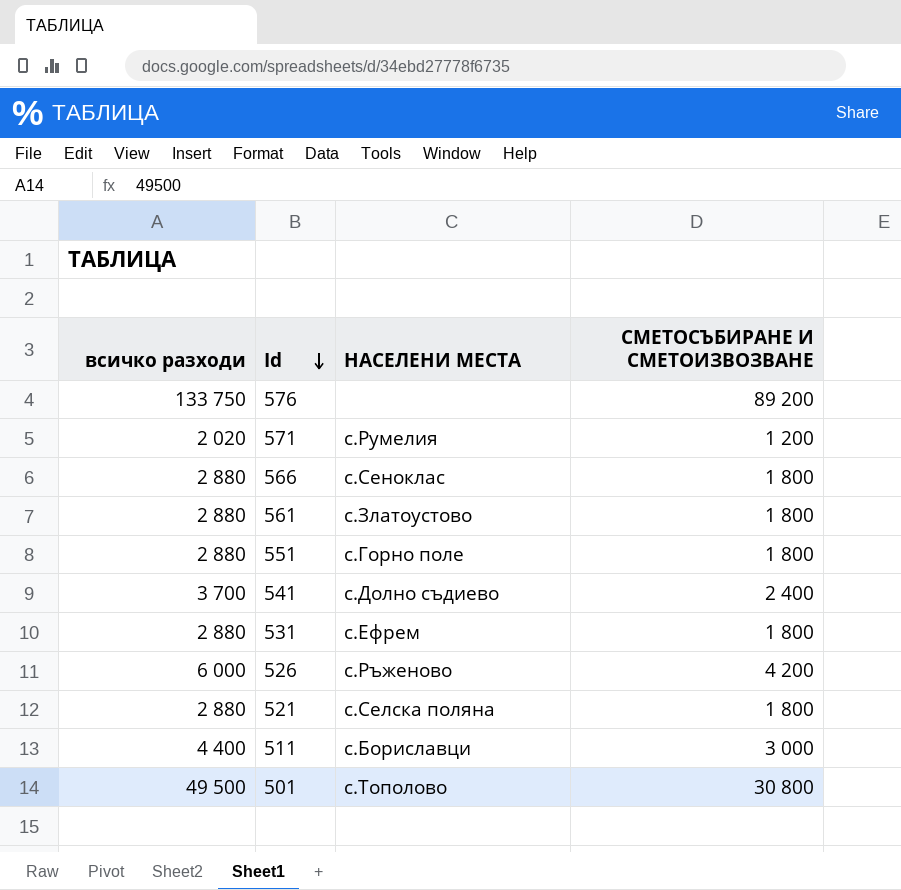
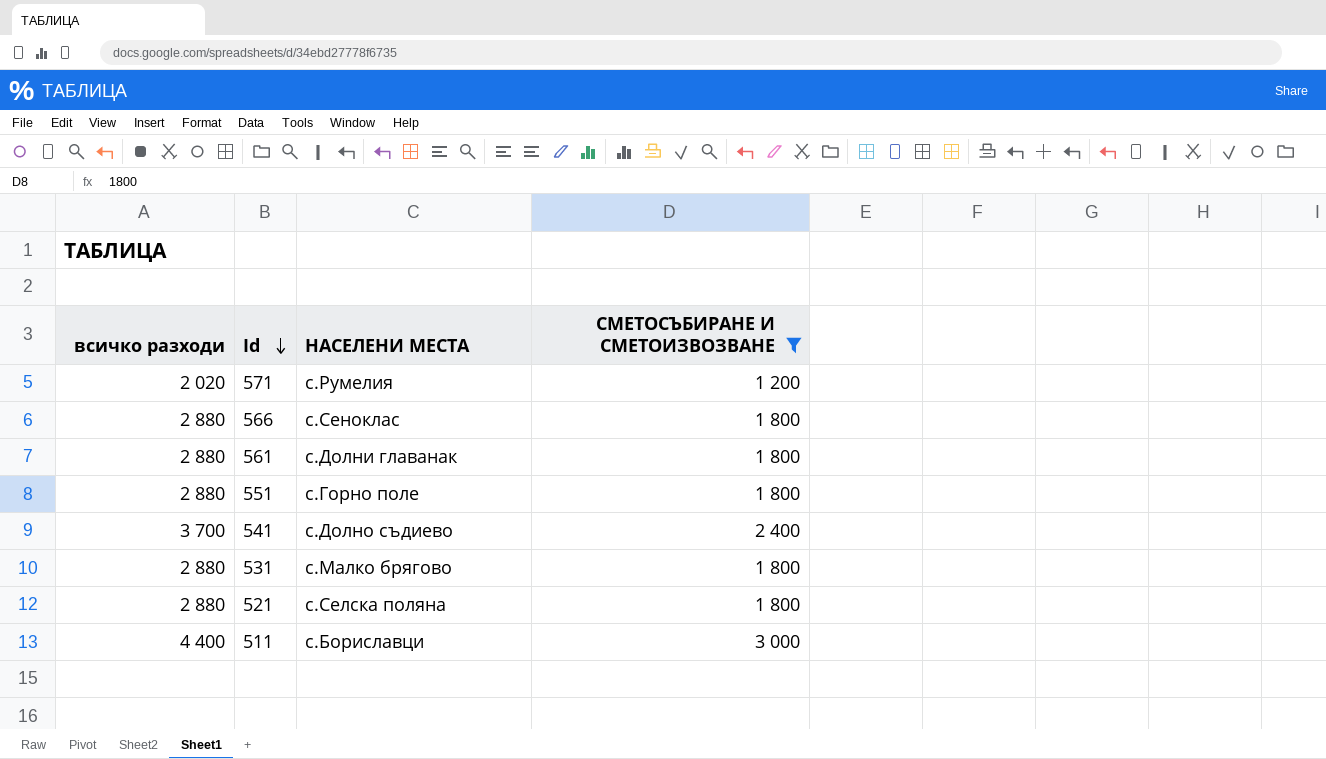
filter: none -> СМЕТОСЪБИРАНЕ И СМЕТОИЗВОЗВАНЕ <= 3 000
561 | НАСЕЛЕНИ МЕСТА: с.Златоустово -> с.Долни главанак
531 | НАСЕЛЕНИ МЕСТА: с.Ефрем -> с.Малко брягово

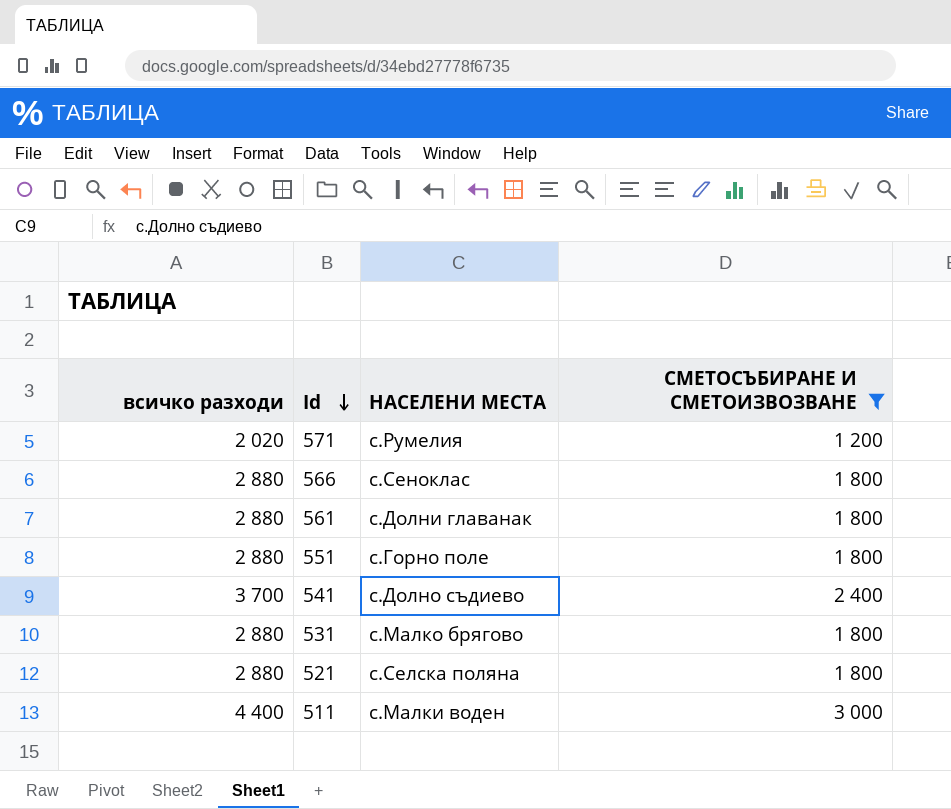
511 | НАСЕЛЕНИ МЕСТА: с.Бориславци -> с.Малки воден

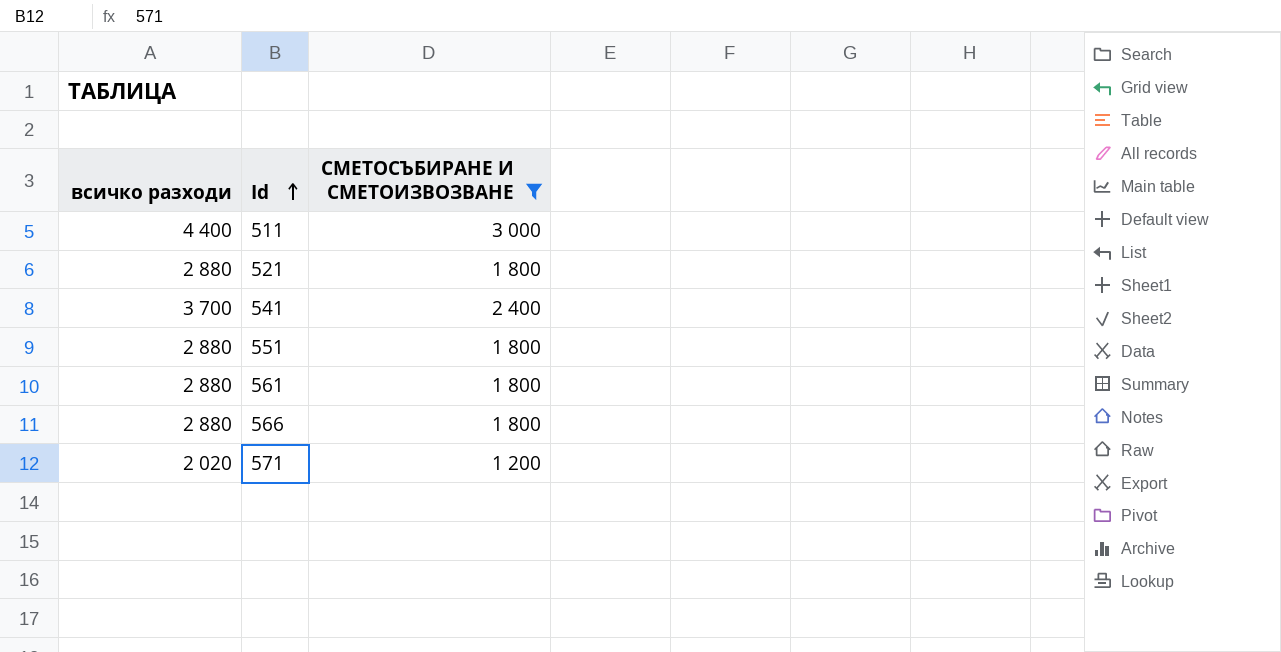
row order: Id descending -> Id ascending
column НАСЕЛЕНИ МЕСТА | position: 3 -> none
row 531: 2 880 | с.Малко брягово | 1 800 -> none

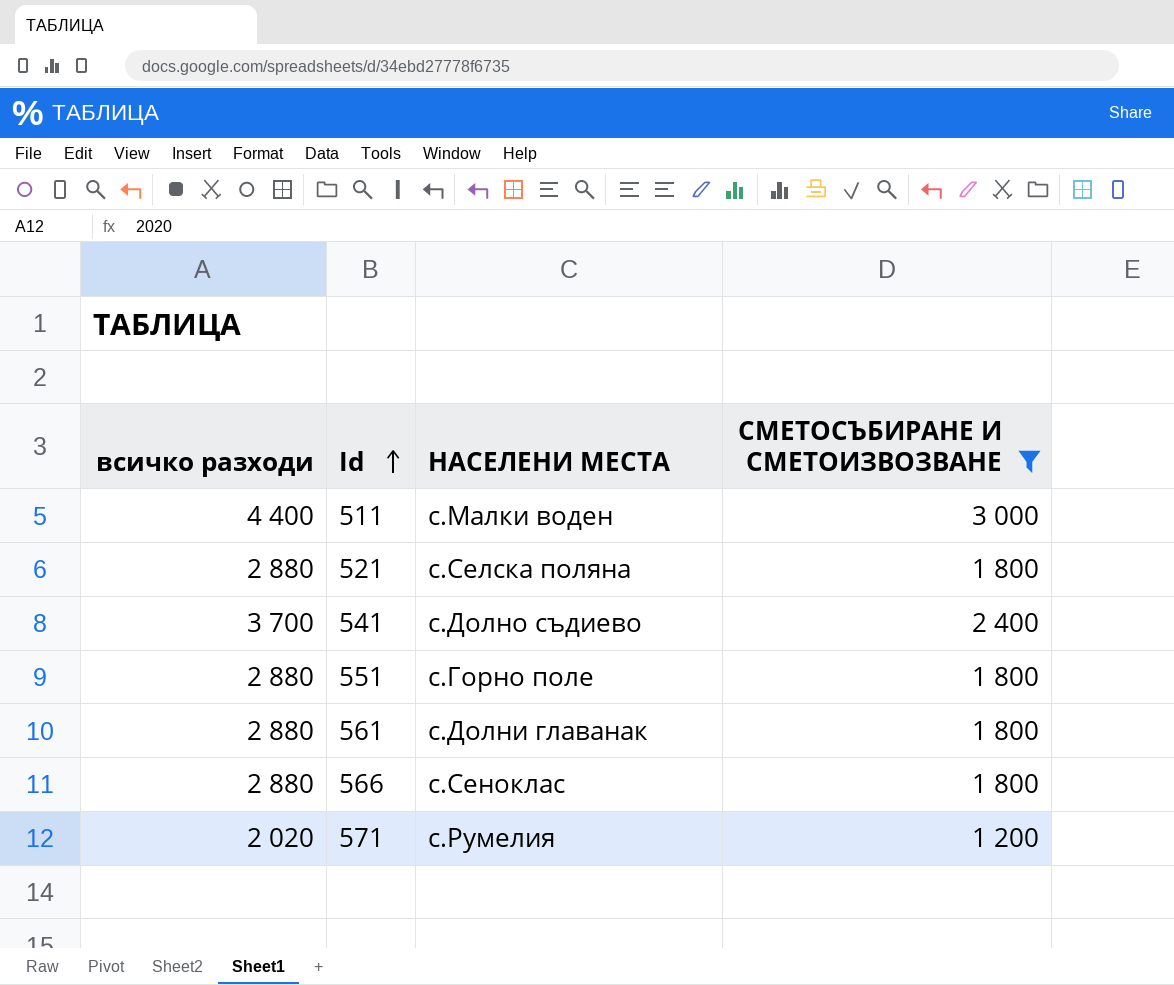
column НАСЕЛЕНИ МЕСТА | position: none -> 3

